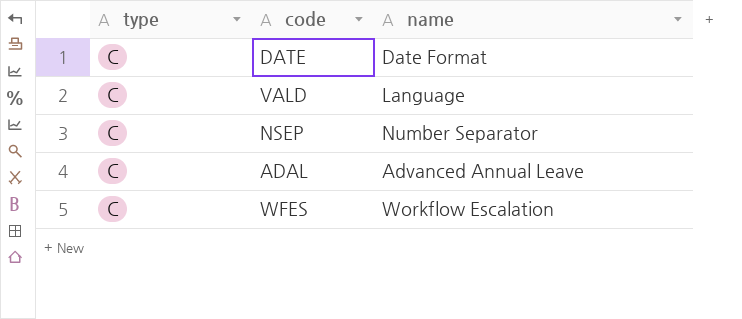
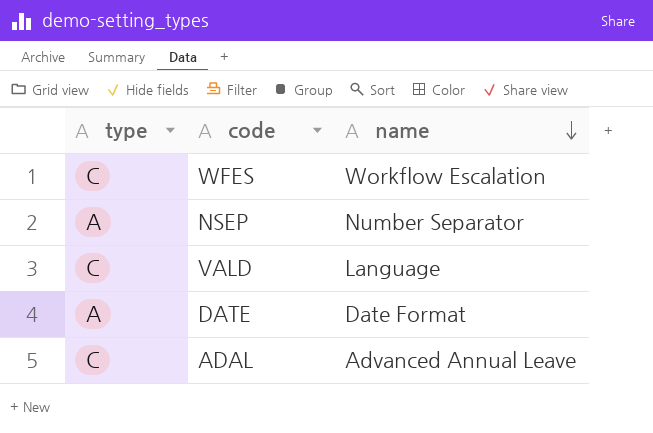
row order: none -> name descending
NSEP | type: C -> A
DATE | type: C -> A

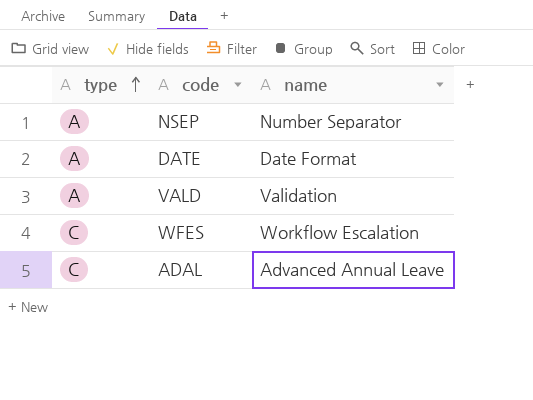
row order: name descending -> type ascending
VALD | type: C -> A
VALD | name: Language -> Validation

